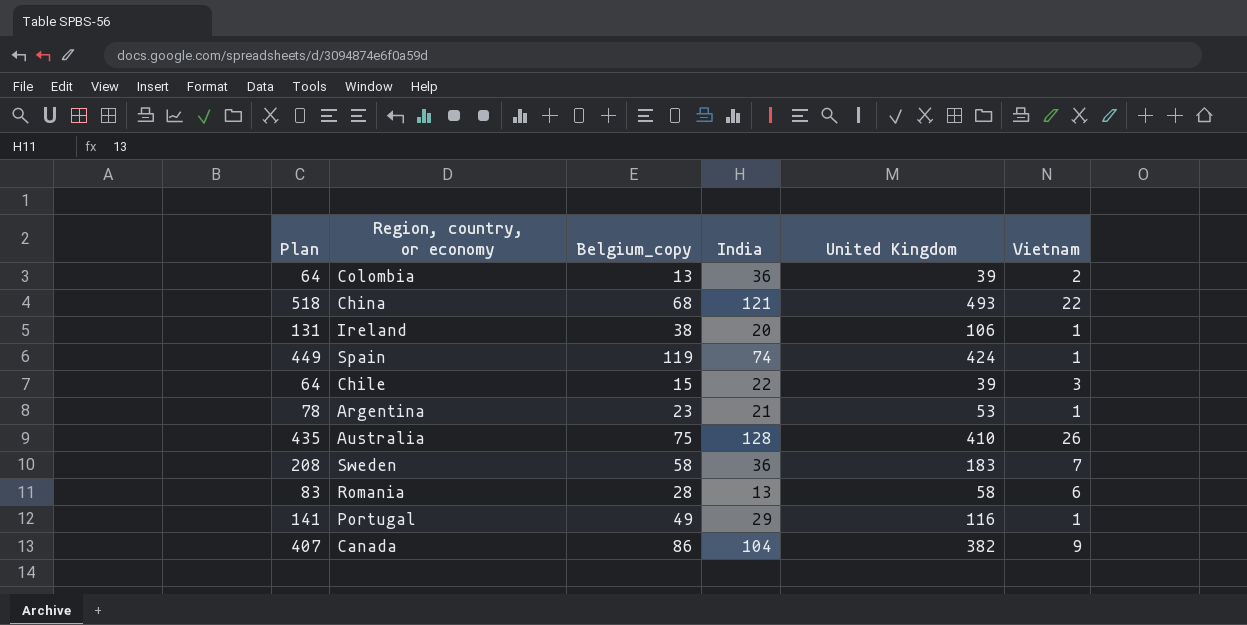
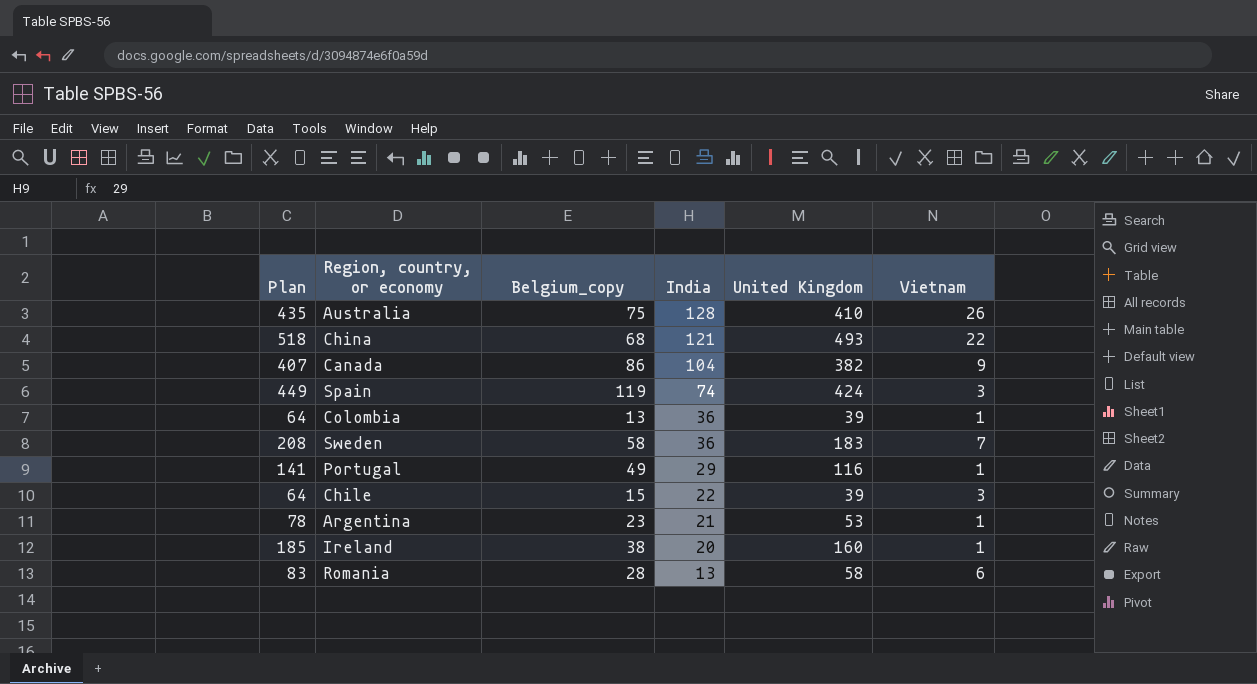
row order: none -> India descending
Spain | Vietnam: 1 -> 3
Colombia | Vietnam: 2 -> 1
Ireland | Plan: 131 -> 185
Ireland | United Kingdom: 106 -> 160

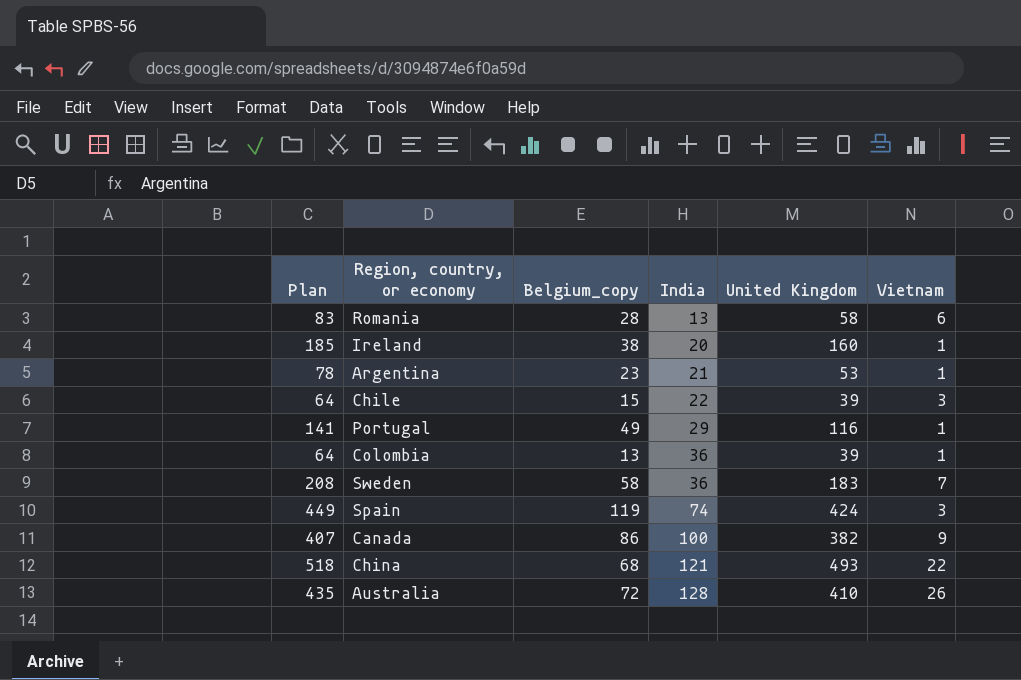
row order: India descending -> India ascending
Canada | India: 104 -> 100
Australia | Belgium_copy: 75 -> 72

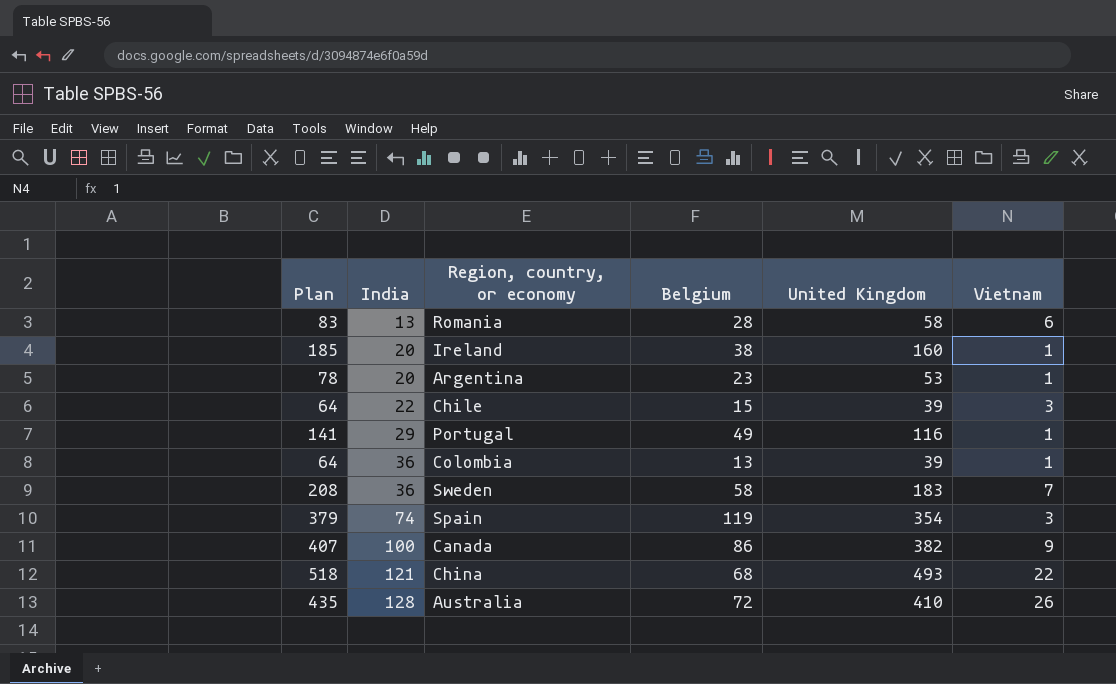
column India | position: 4 -> 2
column name: Belgium_copy -> Belgium
Argentina | India: 21 -> 20
Spain | Plan: 449 -> 379
Spain | United Kingdom: 424 -> 354

